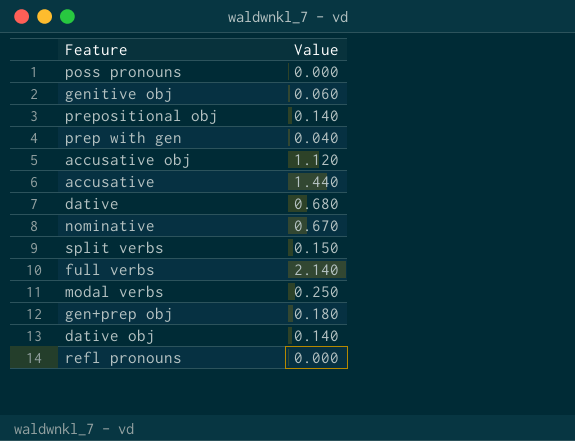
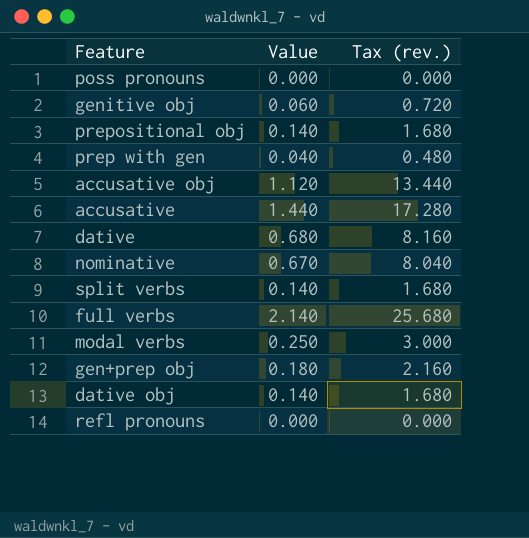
column Tax (rev.) | formula: none -> [Value] * 12
split verbs | Value: 0.150 -> 0.140

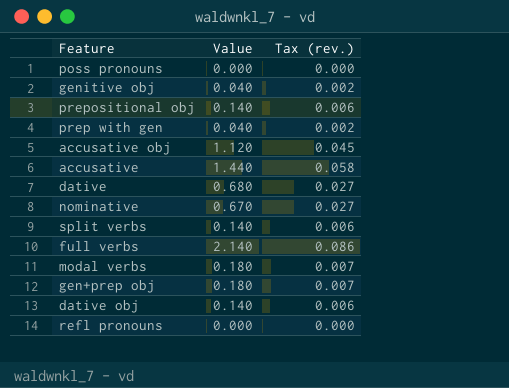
column Tax (rev.) | formula: [Value] * 12 -> [Value] * 0.04
genitive obj | Value: 0.060 -> 0.040
modal verbs | Value: 0.250 -> 0.180

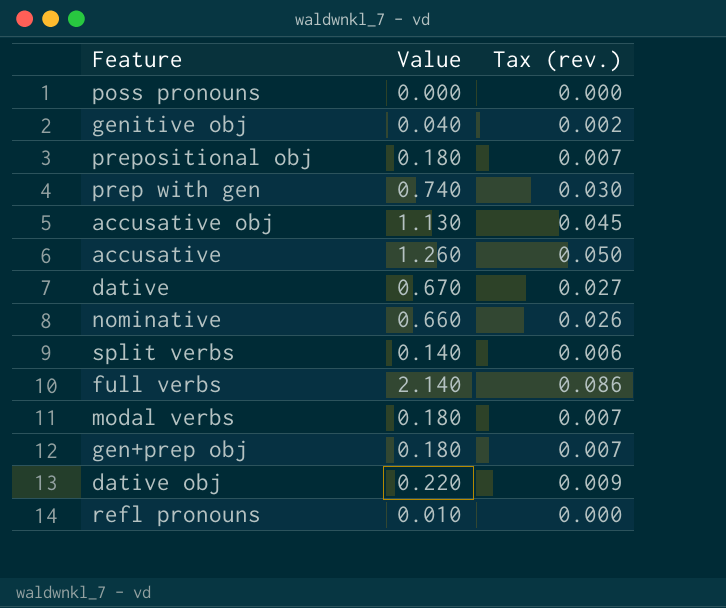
prepositional obj | Value: 0.140 -> 0.180
prepositional obj | Tax (rev.): 0.006 -> 0.007
prep with gen | Value: 0.040 -> 0.740
prep with gen | Tax (rev.): 0.002 -> 0.030
accusative obj | Value: 1.120 -> 1.130
accusative | Value: 1.440 -> 1.260
accusative | Tax (rev.): 0.058 -> 0.050
dative | Value: 0.680 -> 0.670
nominative | Value: 0.670 -> 0.660
nominative | Tax (rev.): 0.027 -> 0.026
dative obj | Value: 0.140 -> 0.220
dative obj | Tax (rev.): 0.006 -> 0.009
refl pronouns | Value: 0.000 -> 0.010

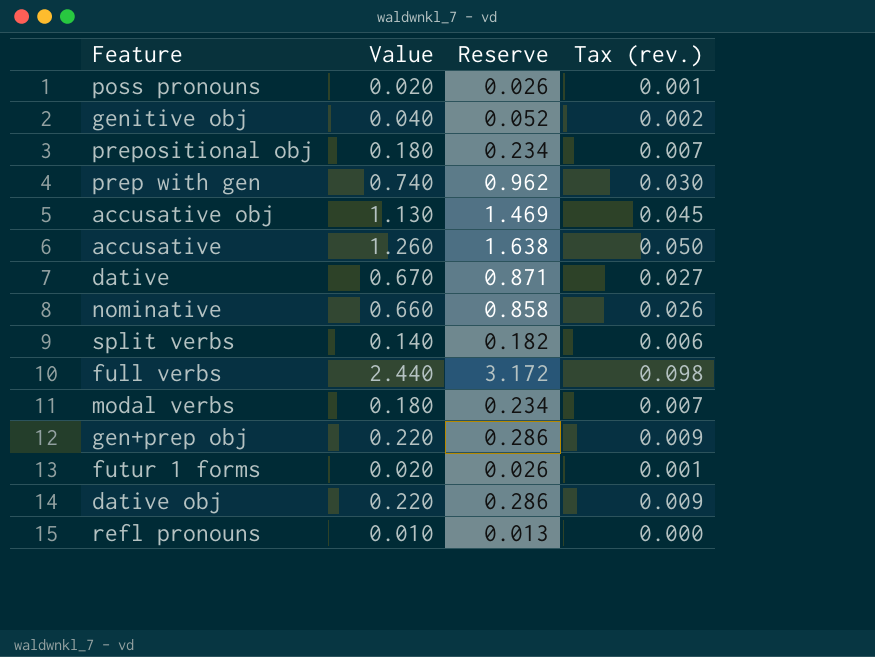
column Reserve | formula: none -> [Value] * 1.3
poss pronouns | Value: 0.000 -> 0.020
poss pronouns | Tax (rev.): 0.000 -> 0.001
full verbs | Value: 2.140 -> 2.440
full verbs | Tax (rev.): 0.086 -> 0.098
gen+prep obj | Value: 0.180 -> 0.220
gen+prep obj | Tax (rev.): 0.007 -> 0.009
row futur 1 forms: none -> 0.020 | 0.026 | 0.001

